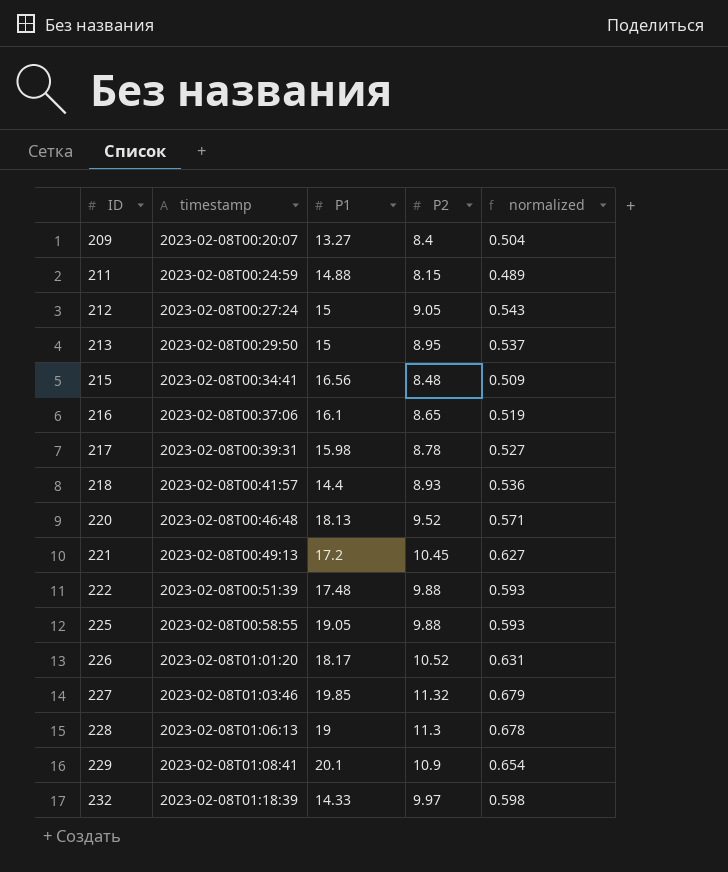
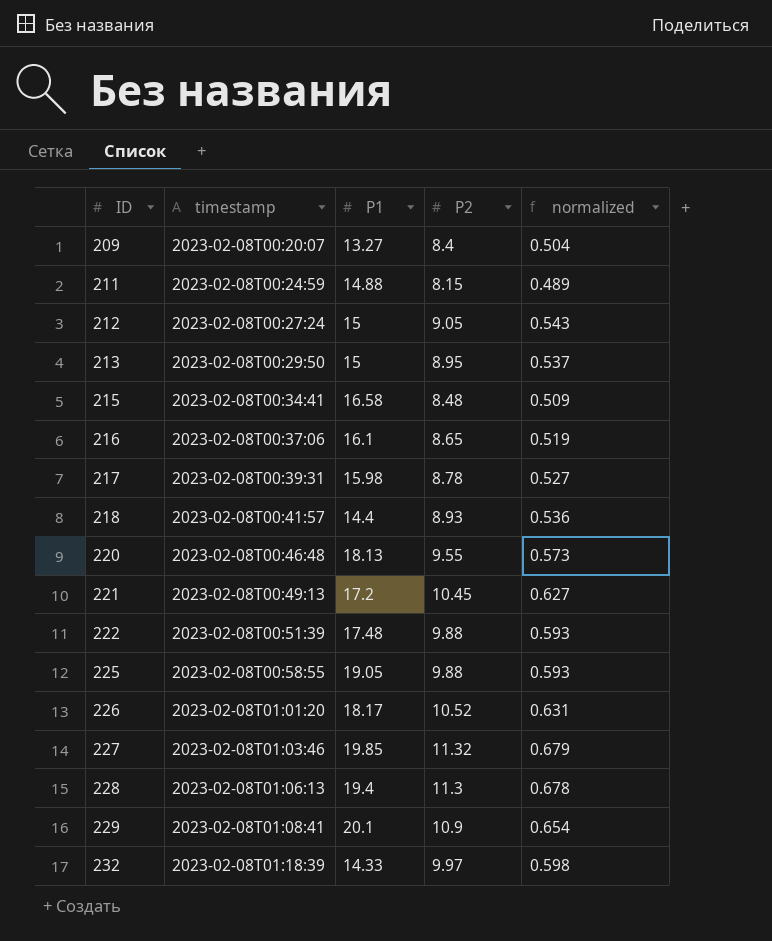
215 | P1: 16.56 -> 16.58
220 | P2: 9.52 -> 9.55
220 | normalized: 0.571 -> 0.573
228 | P1: 19 -> 19.4

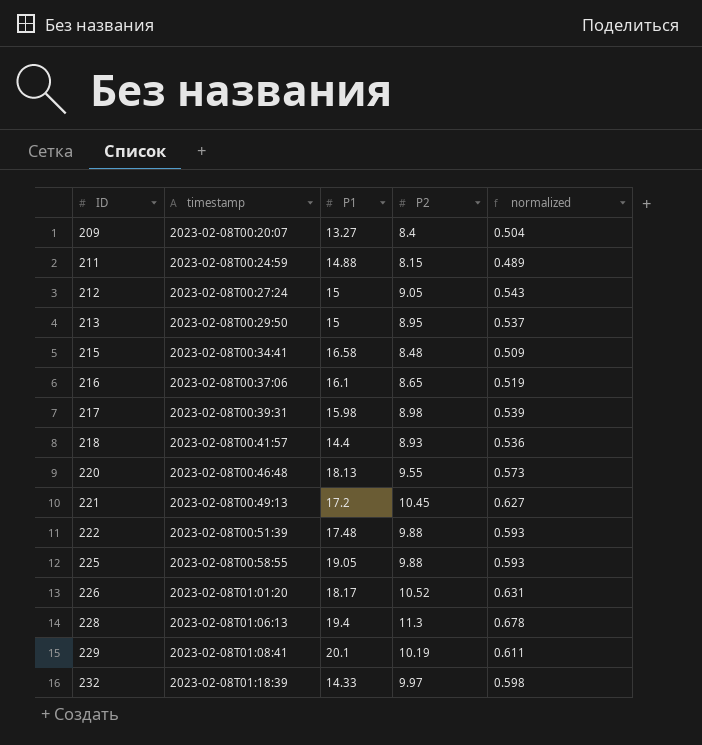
row 227: 2023-02-08T01:03:46 | 19.85 | 11.32 | 0.679 -> none
217 | P2: 8.78 -> 8.98
217 | normalized: 0.527 -> 0.539
229 | P2: 10.9 -> 10.19
229 | normalized: 0.654 -> 0.611

